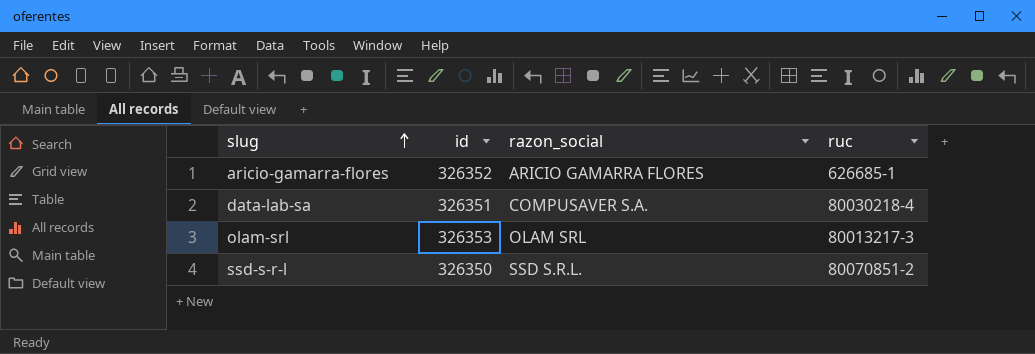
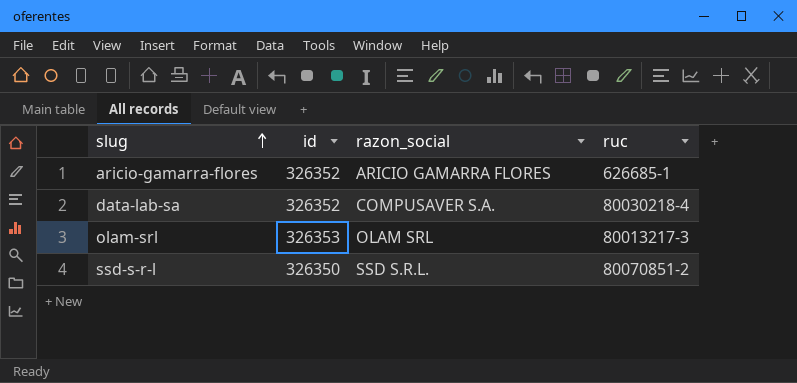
data-lab-sa | id: 326351 -> 326352

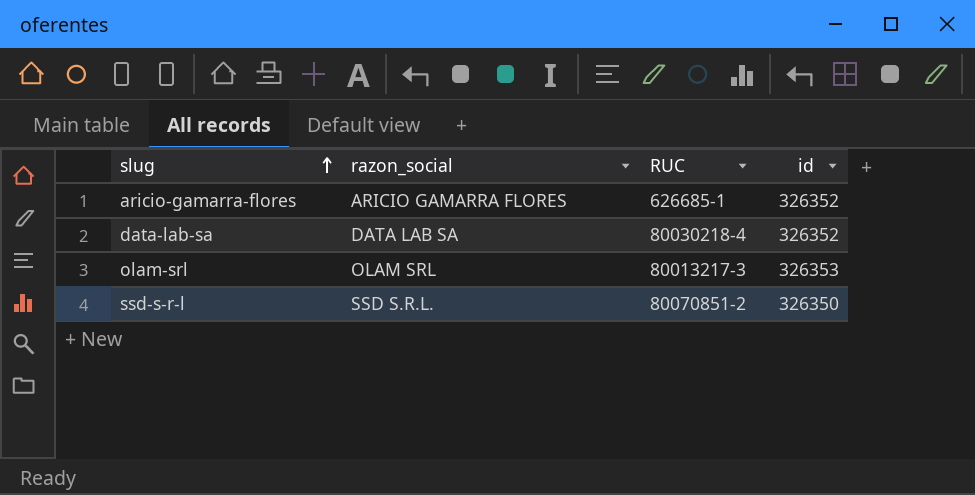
column name: ruc -> RUC
column id | position: 2 -> 4
data-lab-sa | razon_social: COMPUSAVER S.A. -> DATA LAB SA

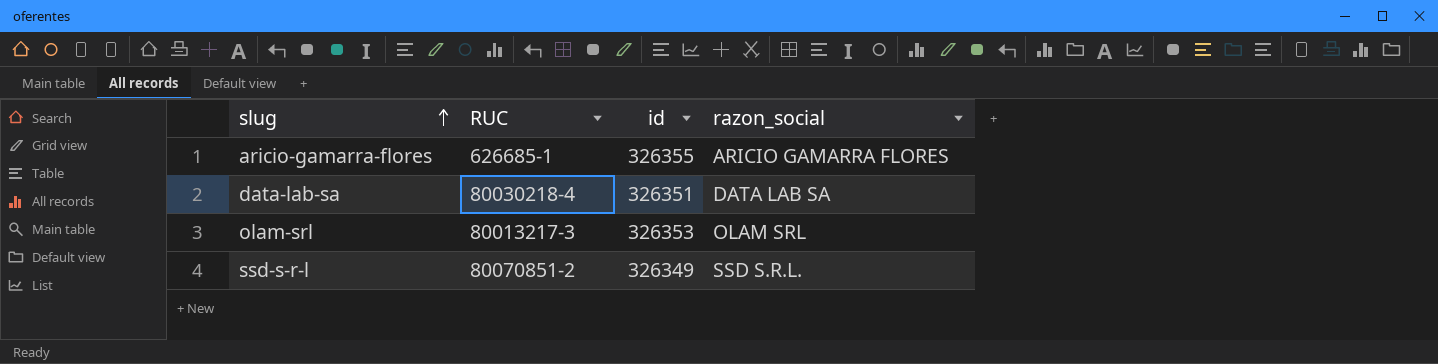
column razon_social | position: 2 -> 4
aricio-gamarra-flores | id: 326352 -> 326355
data-lab-sa | id: 326352 -> 326351
ssd-s-r-l | id: 326350 -> 326349

